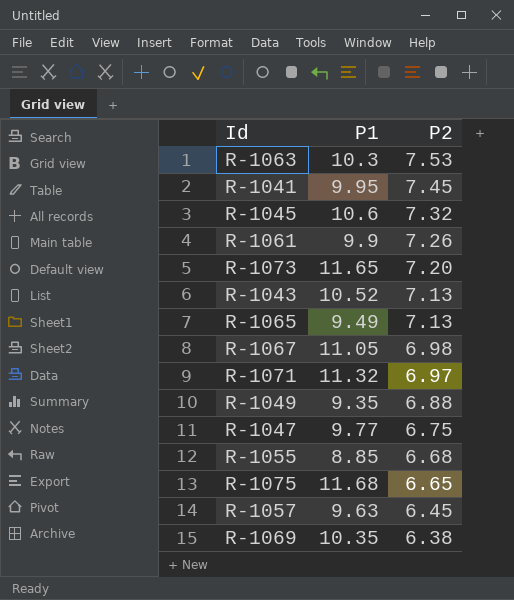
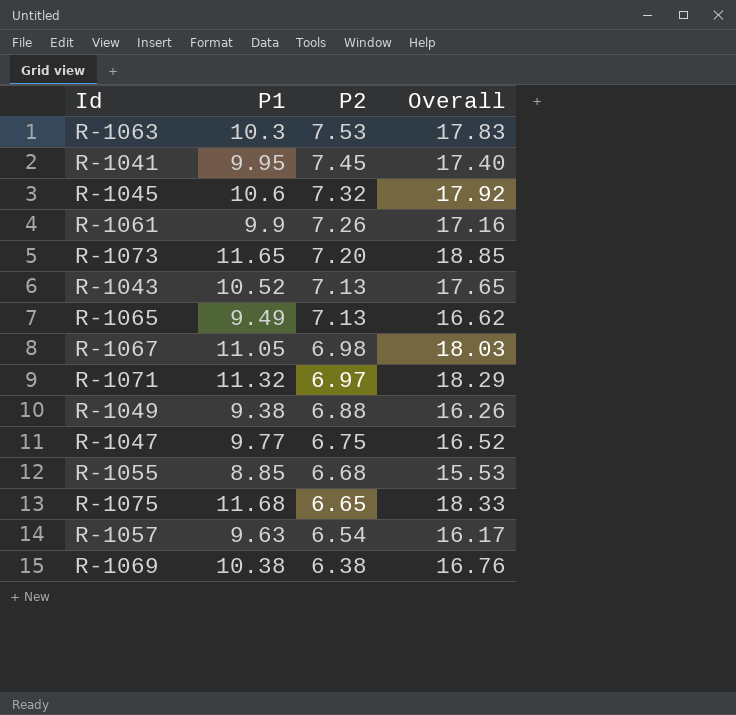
column Overall | formula: none -> [P1] + [P2]
R-1049 | P1: 9.35 -> 9.38
R-1057 | P2: 6.45 -> 6.54
R-1069 | P1: 10.35 -> 10.38

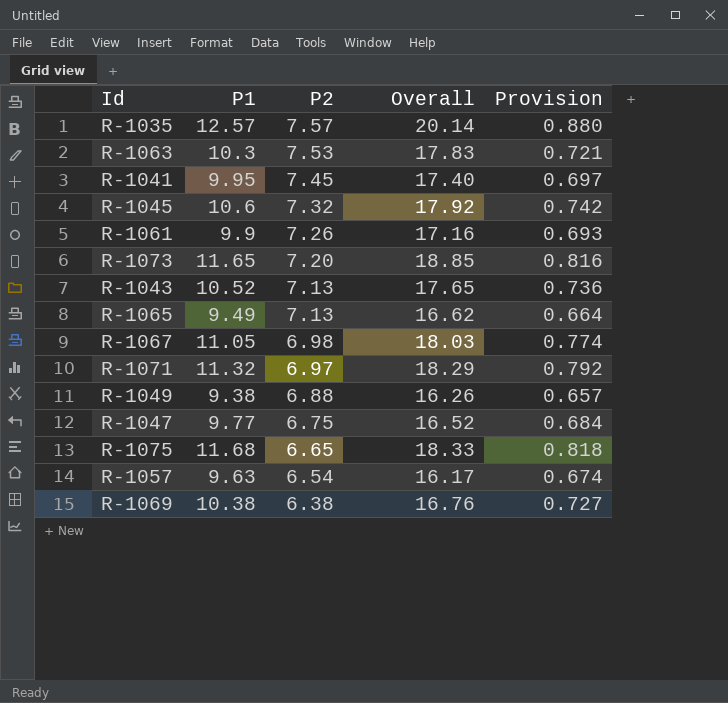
column Provision | formula: none -> [P1] * 0.07
row R-1055: 8.85 | 6.68 | 15.53 -> none
row R-1035: none -> 12.57 | 7.57 | 20.14 | 0.880

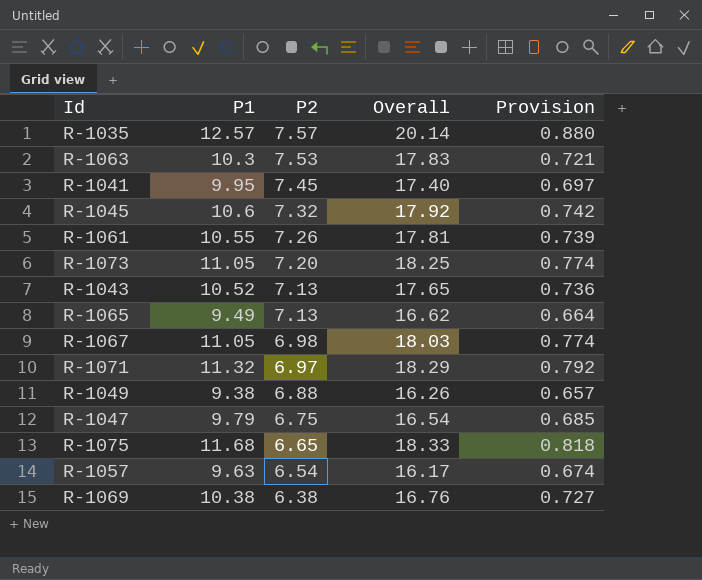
R-1061 | P1: 9.9 -> 10.55
R-1061 | Overall: 17.16 -> 17.81
R-1061 | Provision: 0.693 -> 0.739
R-1073 | P1: 11.65 -> 11.05
R-1073 | Overall: 18.85 -> 18.25
R-1073 | Provision: 0.816 -> 0.774
R-1047 | P1: 9.77 -> 9.79
R-1047 | Overall: 16.52 -> 16.54
R-1047 | Provision: 0.684 -> 0.685

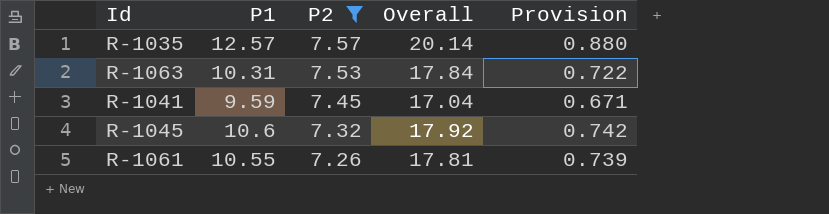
filter: none -> P2 >= 7.26
R-1063 | P1: 10.3 -> 10.31
R-1063 | Overall: 17.83 -> 17.84
R-1063 | Provision: 0.721 -> 0.722
R-1041 | P1: 9.95 -> 9.59
R-1041 | Overall: 17.40 -> 17.04
R-1041 | Provision: 0.697 -> 0.671

